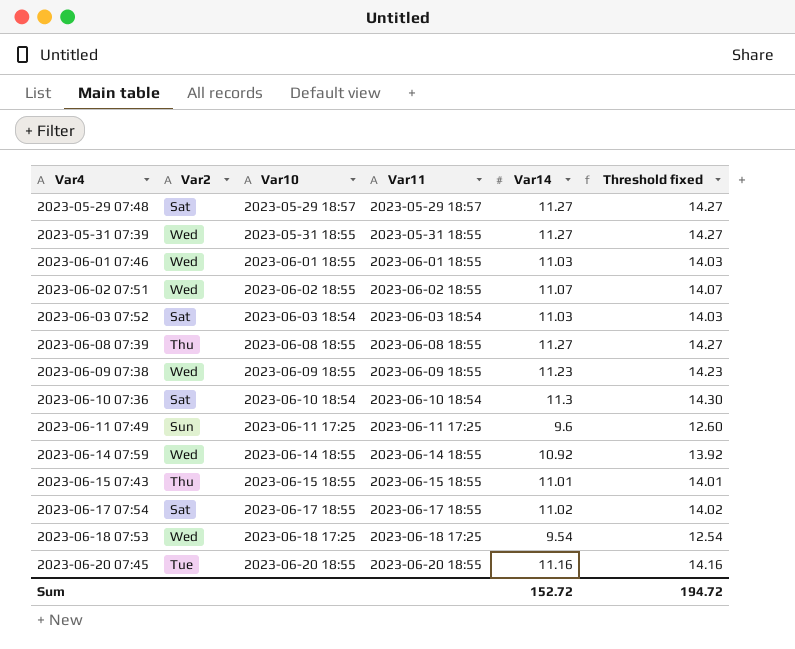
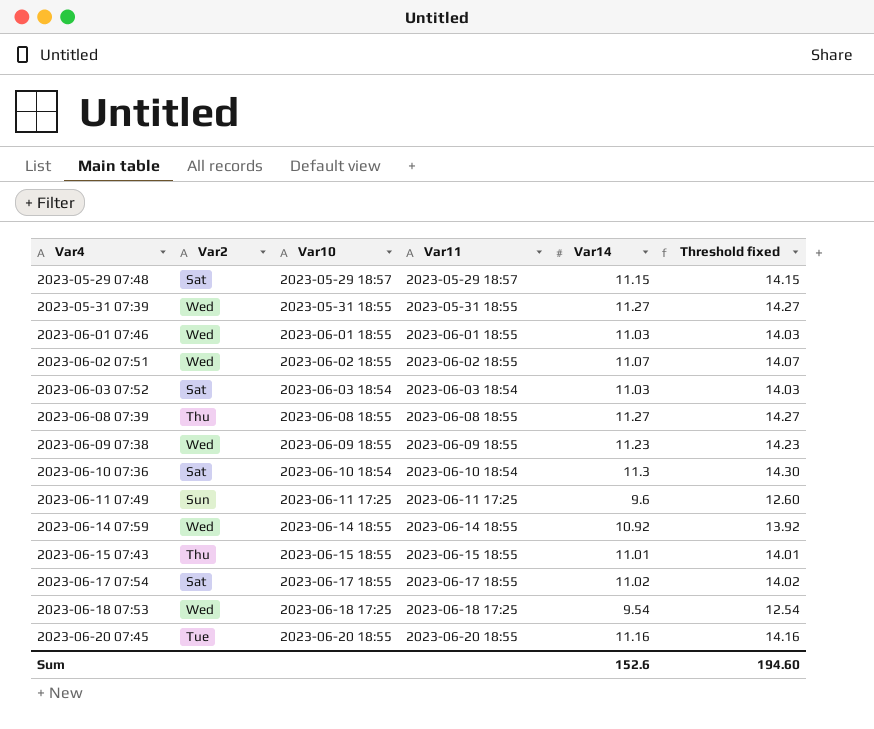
2023-05-29 07:48 | Var14: 11.27 -> 11.15
2023-05-29 07:48 | Threshold fixed: 14.27 -> 14.15
Sum | Var14: 152.72 -> 152.6
Sum | Threshold fixed: 194.72 -> 194.60

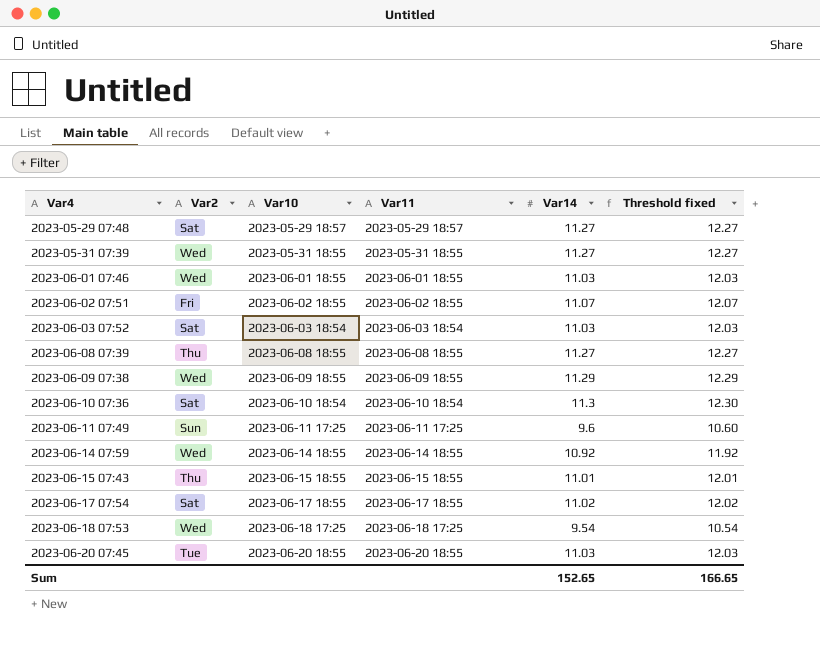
column Threshold fixed | formula: [Var14] + 3 -> [Var14] + 1
2023-05-29 07:48 | Var14: 11.15 -> 11.27
2023-06-02 07:51 | Var2: Wed -> Fri
2023-06-09 07:38 | Var14: 11.23 -> 11.29
2023-06-20 07:45 | Var14: 11.16 -> 11.03
Sum | Var14: 152.6 -> 152.65
Sum | Threshold fixed: 194.60 -> 166.65

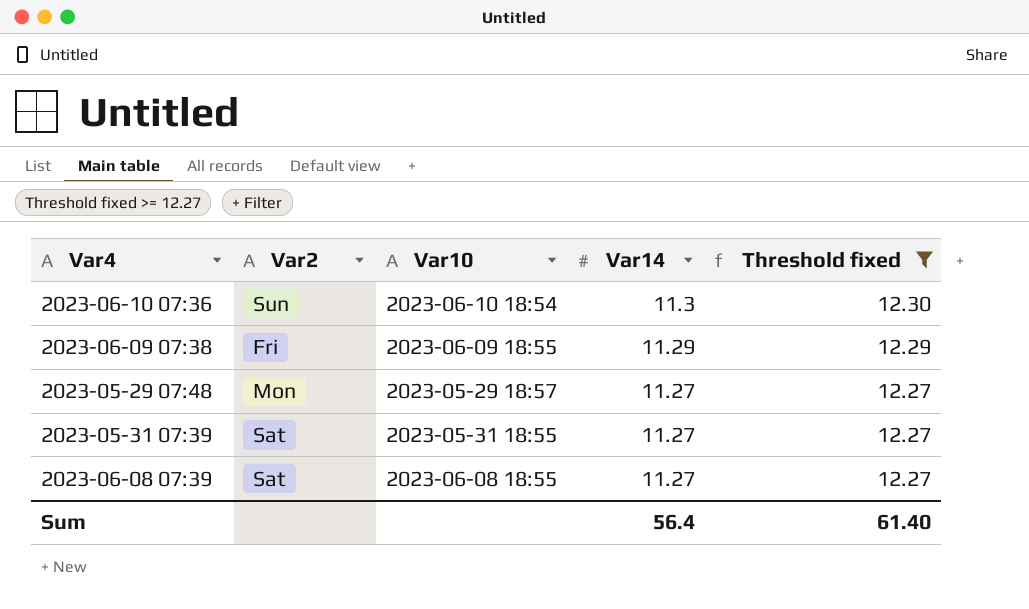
filter: none -> Threshold fixed >= 12.27
row order: Var4 ascending -> Var14 descending
column Var11 | position: 4 -> none
2023-06-10 07:36 | Var2: Sat -> Sun
2023-06-09 07:38 | Var2: Wed -> Fri
2023-05-29 07:48 | Var2: Sat -> Mon
2023-05-31 07:39 | Var2: Wed -> Sat
2023-06-08 07:39 | Var2: Thu -> Sat
Sum | Var14: 152.65 -> 56.4
Sum | Threshold fixed: 166.65 -> 61.40

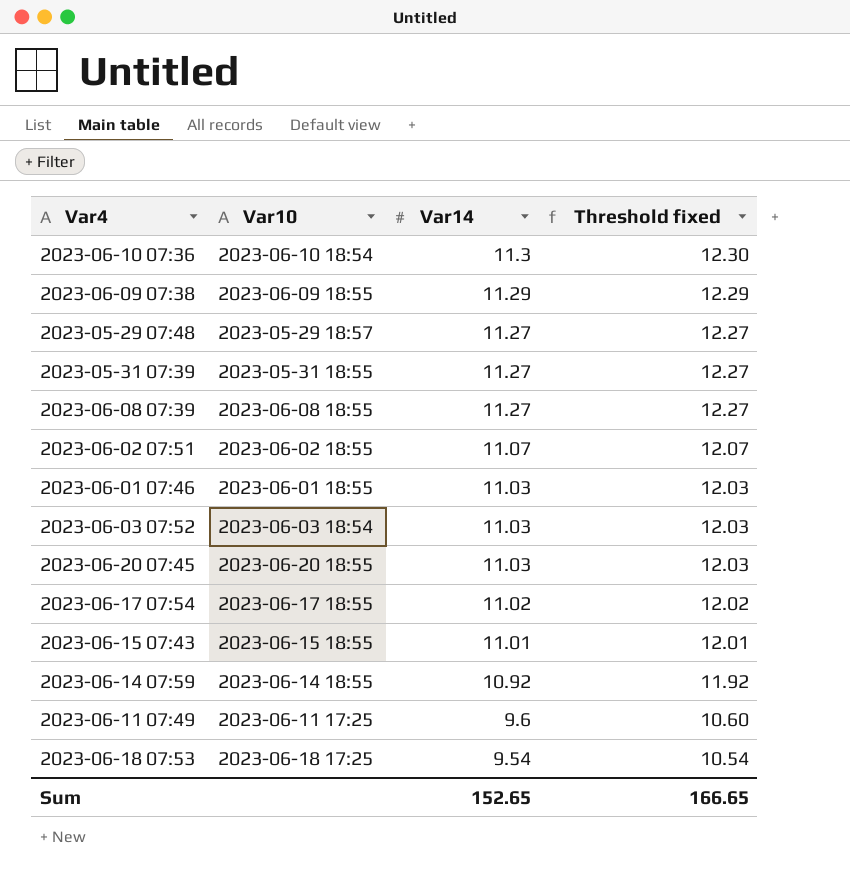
filter: Threshold fixed >= 12.27 -> none
column Var2 | position: 2 -> none
Sum | Var14: 56.4 -> 152.65
Sum | Threshold fixed: 61.40 -> 166.65

